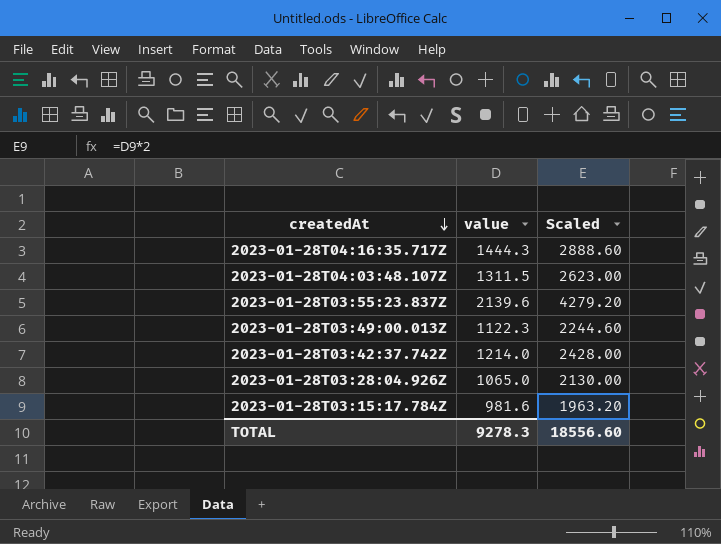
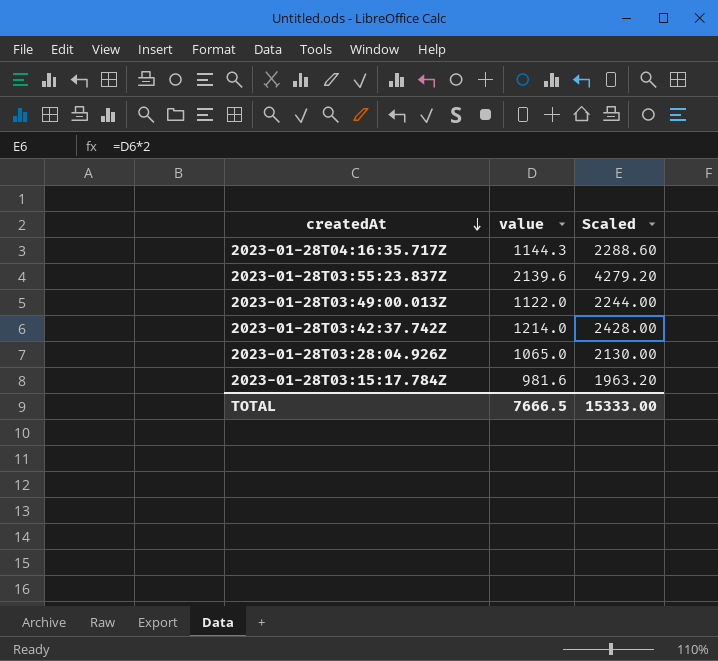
row 2023-01-28T04:03:48.107Z: 1311.5 | 2623.00 -> none
2023-01-28T04:16:35.717Z | value: 1444.3 -> 1144.3
2023-01-28T04:16:35.717Z | Scaled: 2888.60 -> 2288.60
2023-01-28T03:49:00.013Z | value: 1122.3 -> 1122.0
2023-01-28T03:49:00.013Z | Scaled: 2244.60 -> 2244.00
TOTAL | value: 9278.3 -> 7666.5
TOTAL | Scaled: 18556.60 -> 15333.00

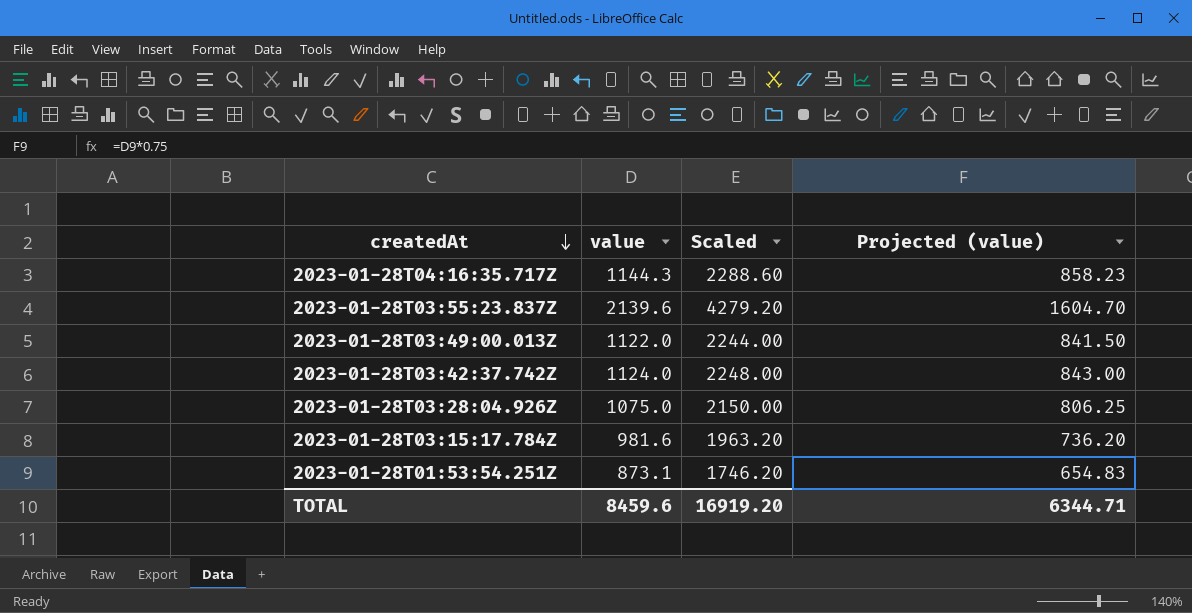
column Projected (value) | formula: none -> [value] * 0.75
2023-01-28T03:42:37.742Z | value: 1214.0 -> 1124.0
2023-01-28T03:42:37.742Z | Scaled: 2428.00 -> 2248.00
2023-01-28T03:28:04.926Z | value: 1065.0 -> 1075.0
2023-01-28T03:28:04.926Z | Scaled: 2130.00 -> 2150.00
row 2023-01-28T01:53:54.251Z: none -> 873.1 | 1746.20 | 654.83
TOTAL | value: 7666.5 -> 8459.6
TOTAL | Scaled: 15333.00 -> 16919.20

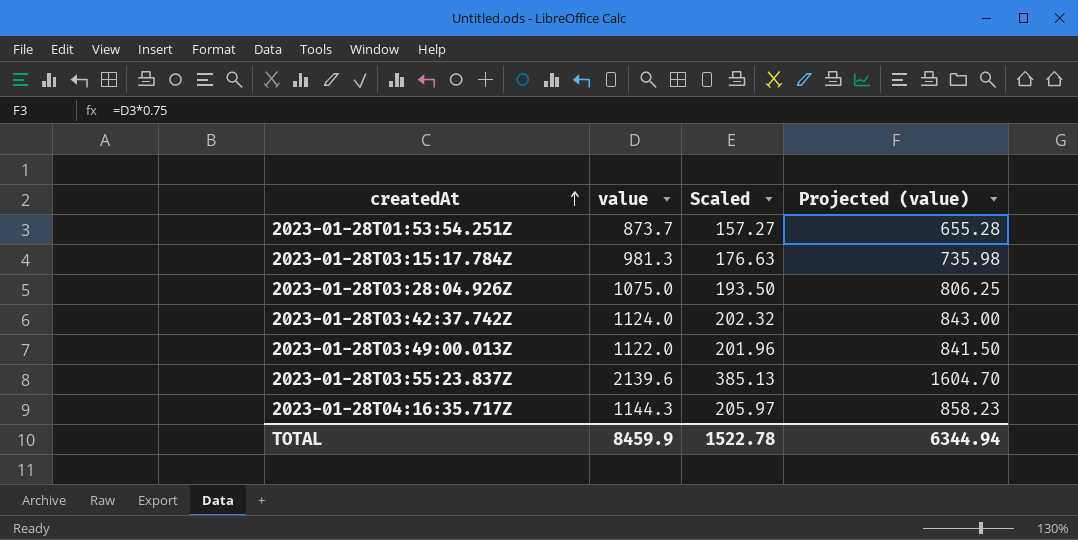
row order: createdAt descending -> createdAt ascending
column Scaled | formula: [value] * 2 -> [value] * 0.18
2023-01-28T01:53:54.251Z | value: 873.1 -> 873.7
2023-01-28T01:53:54.251Z | Projected (value): 654.83 -> 655.28
2023-01-28T03:15:17.784Z | value: 981.6 -> 981.3
2023-01-28T03:15:17.784Z | Projected (value): 736.20 -> 735.98
TOTAL | value: 8459.6 -> 8459.9
TOTAL | Scaled: 16919.20 -> 1522.78
TOTAL | Projected (value): 6344.71 -> 6344.94

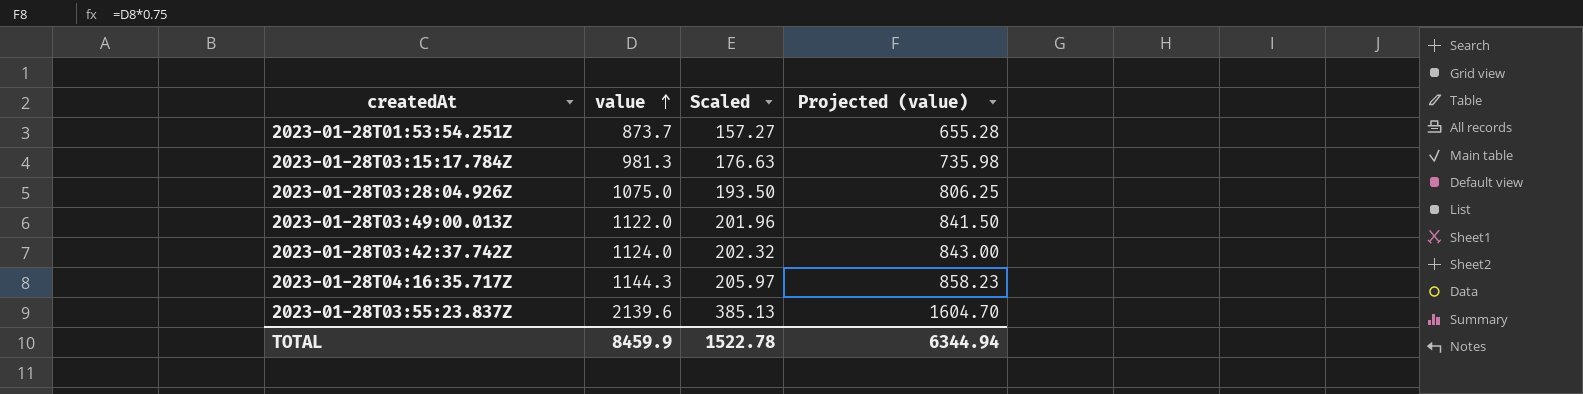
row order: createdAt ascending -> value ascending

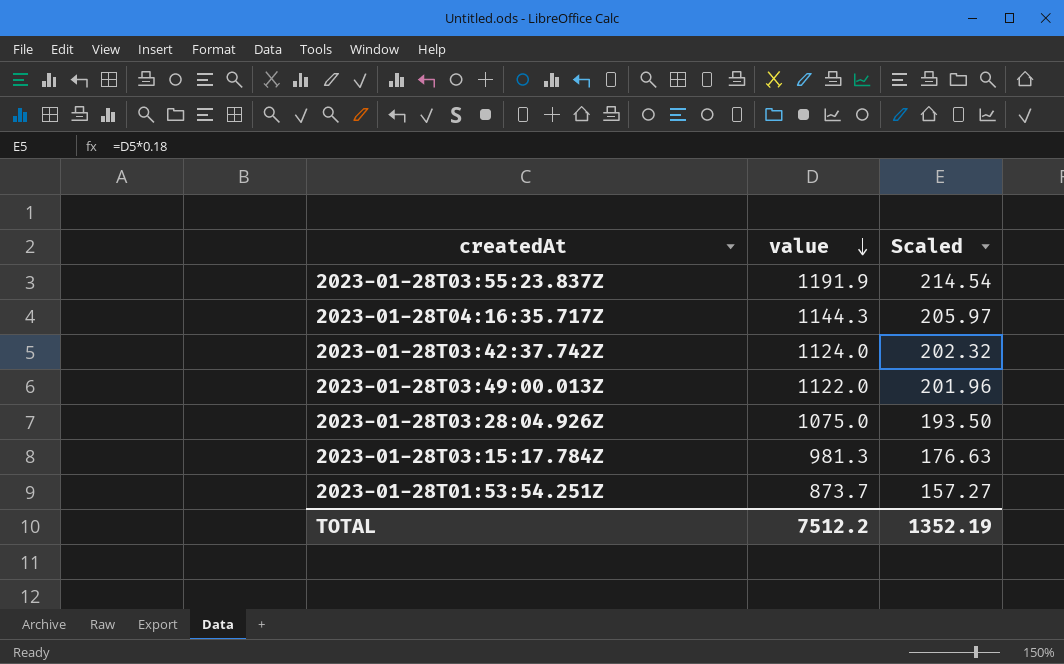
row order: value ascending -> value descending
column Projected (value) | formula: [value] * 0.75 -> none
2023-01-28T03:55:23.837Z | value: 2139.6 -> 1191.9
2023-01-28T03:55:23.837Z | Scaled: 385.13 -> 214.54
TOTAL | value: 8459.9 -> 7512.2
TOTAL | Scaled: 1522.78 -> 1352.19

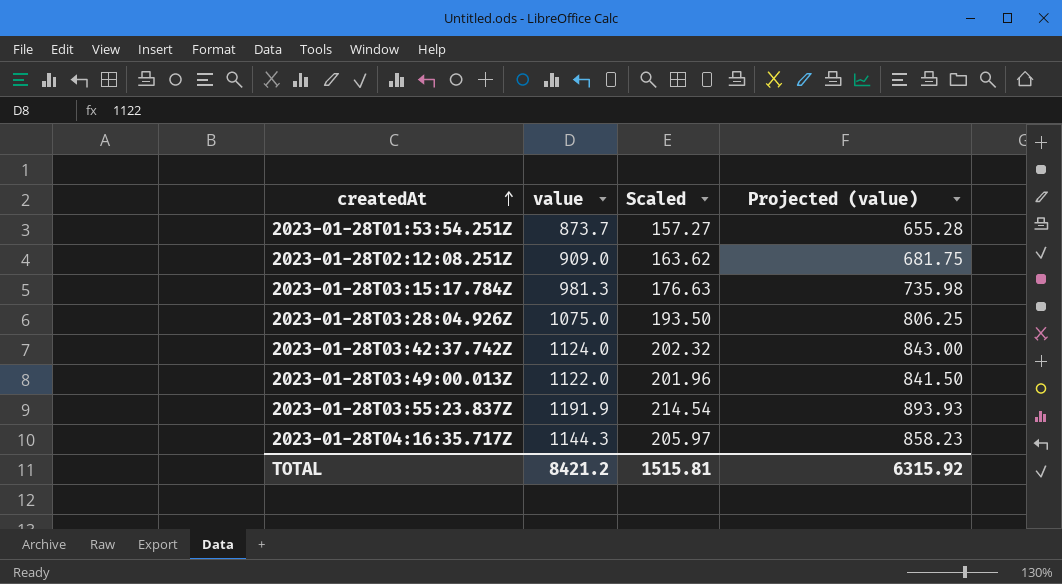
row order: value descending -> createdAt ascending
column Projected (value) | formula: none -> [value] * 0.75
row 2023-01-28T02:12:08.251Z: none -> 909.0 | 163.62 | 681.75
TOTAL | value: 7512.2 -> 8421.2
TOTAL | Scaled: 1352.19 -> 1515.81

